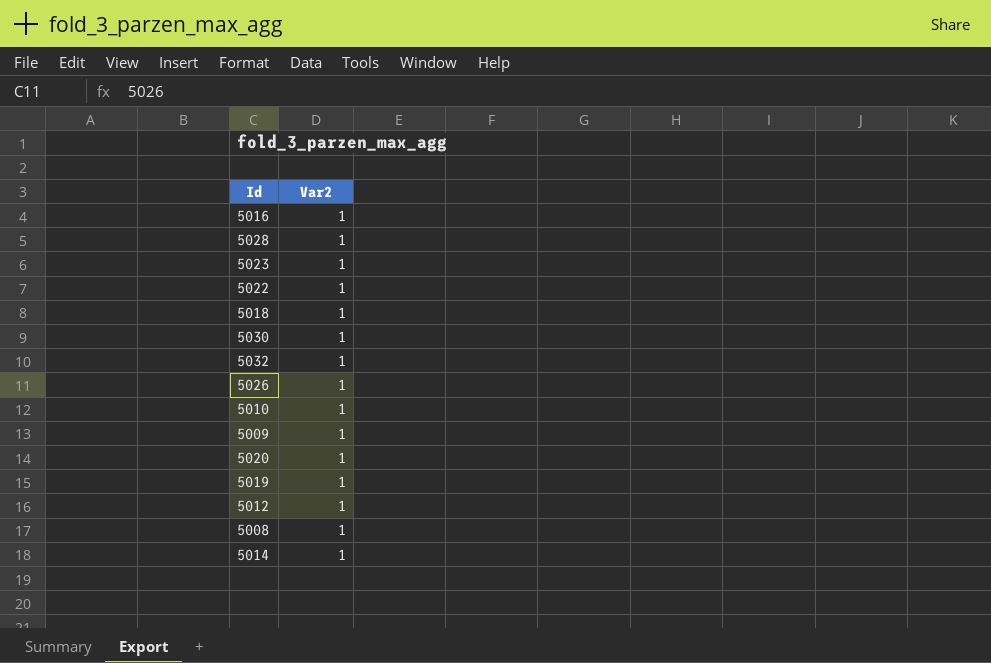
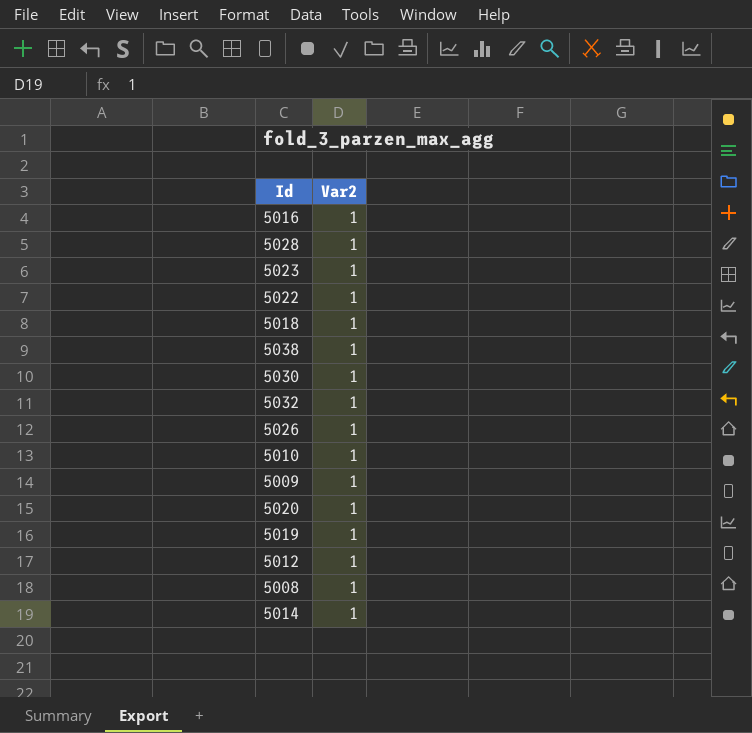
row 5038: none -> 1

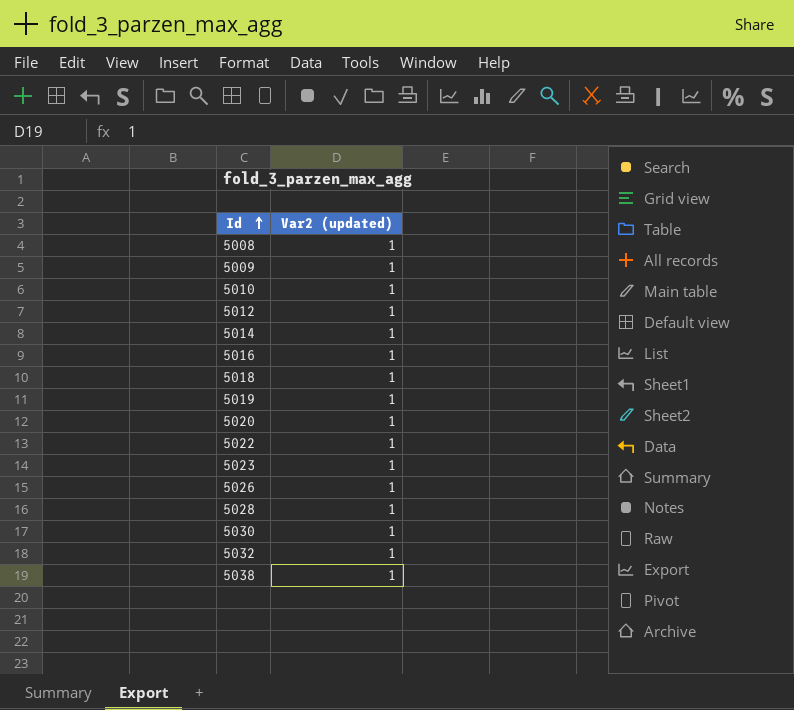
row order: none -> Id ascending
column name: Var2 -> Var2 (updated)

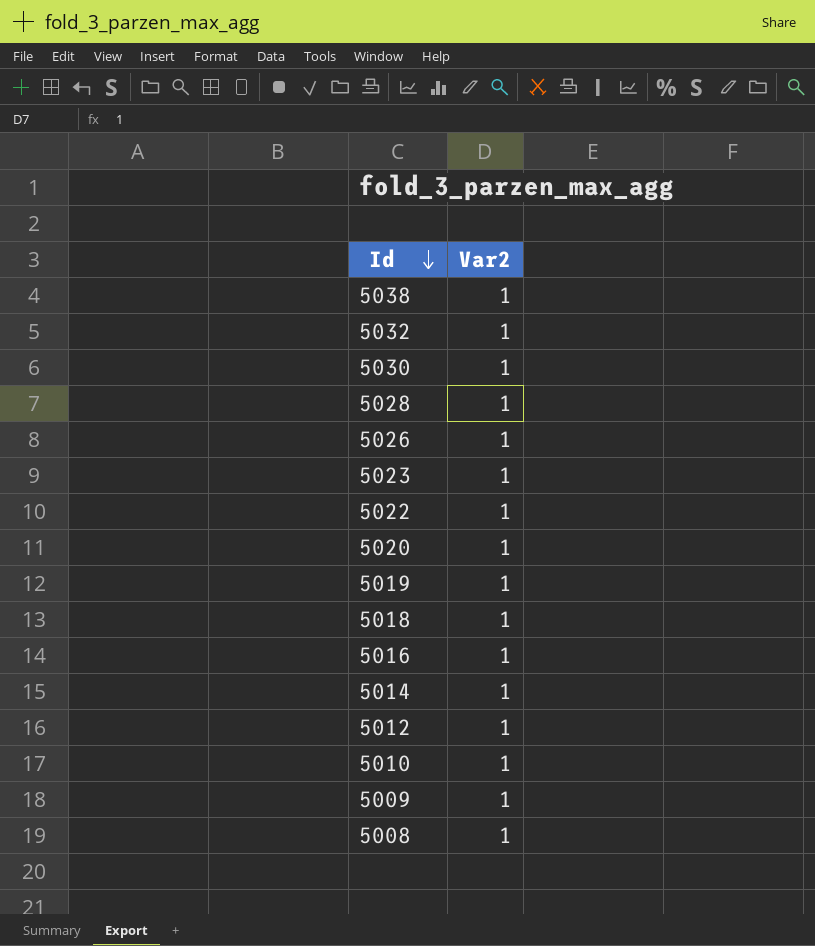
row order: Id ascending -> Id descending
column name: Var2 (updated) -> Var2

